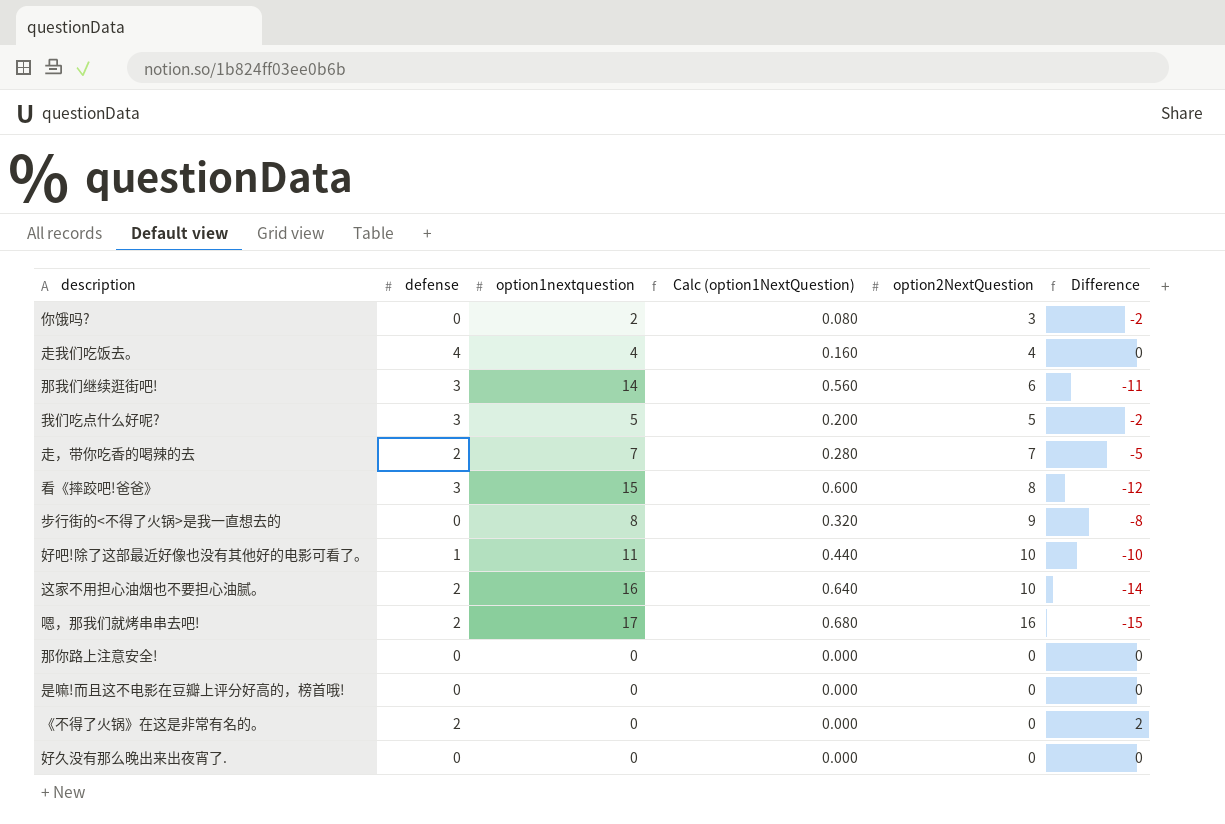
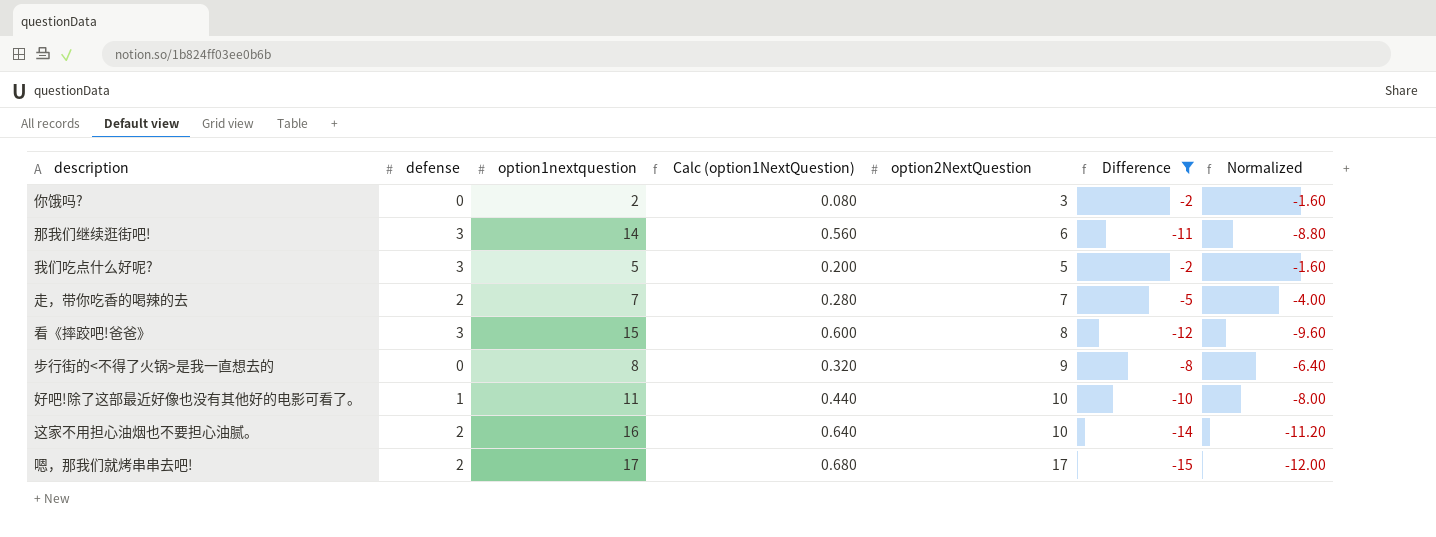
filter: none -> Difference <= -2
column Normalized | formula: none -> [Difference] * 0.8
嗯，那我们就烤串串去吧! | option2NextQuestion: 16 -> 17

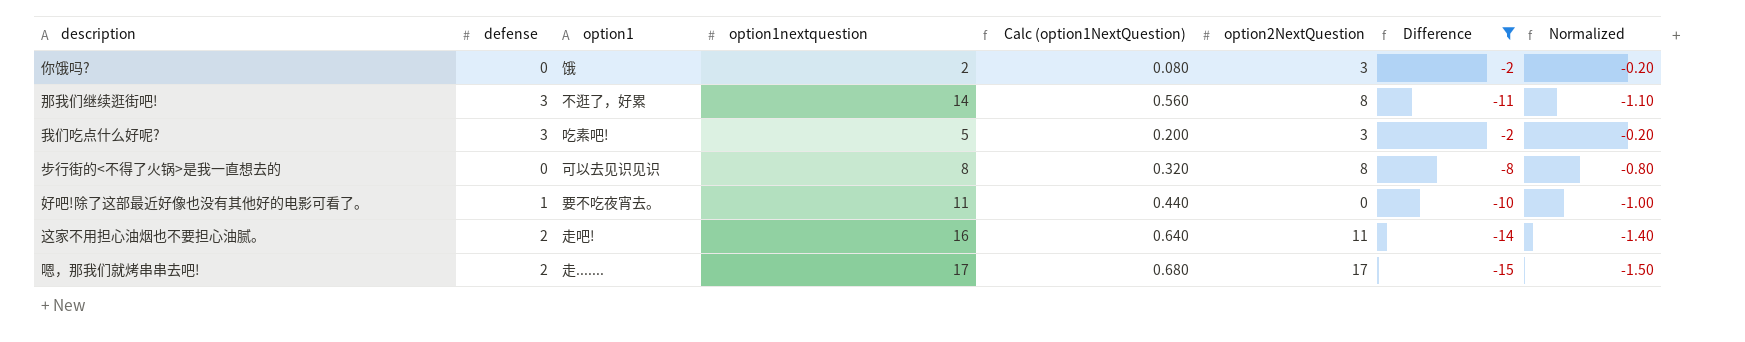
column option1 | position: none -> 3
column Normalized | formula: [Difference] * 0.8 -> [Difference] * 0.1
row 走，带你吃香的喝辣的去: 2 | 7 | 0.280 | 7 | -5 | -4.00 -> none
row 看《摔跤吧!爸爸》: 3 | 15 | 0.600 | 8 | -12 | -9.60 -> none
那我们继续逛街吧! | option2NextQuestion: 6 -> 8
我们吃点什么好呢? | option2NextQuestion: 5 -> 3
步行街的<不得了火锅>是我一直想去的 | option2NextQuestion: 9 -> 8
好吧!除了这部最近好像也没有其他好的电影可看了。 | option2NextQuestion: 10 -> 0
这家不用担心油烟也不要担心油腻。 | option2NextQuestion: 10 -> 11

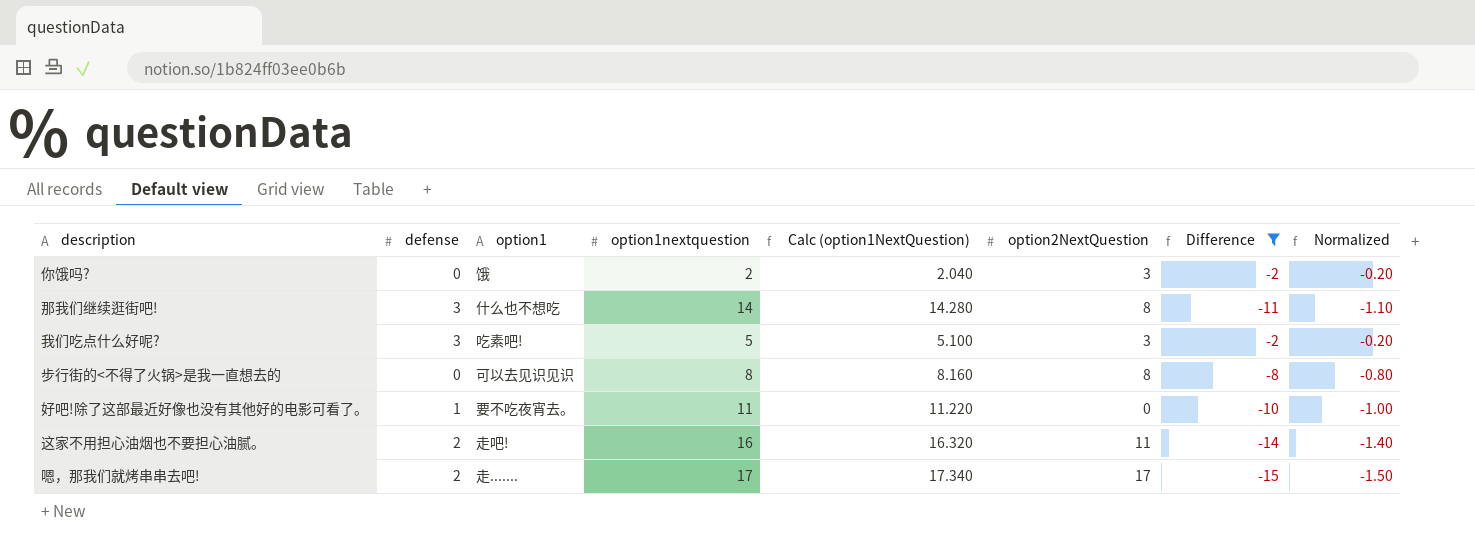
column Calc (option1NextQuestion) | formula: [option1nextquestion] * 0.04 -> [option1nextquestion] * 1.02
那我们继续逛街吧! | option1: 不逛了，好累 -> 什么也不想吃

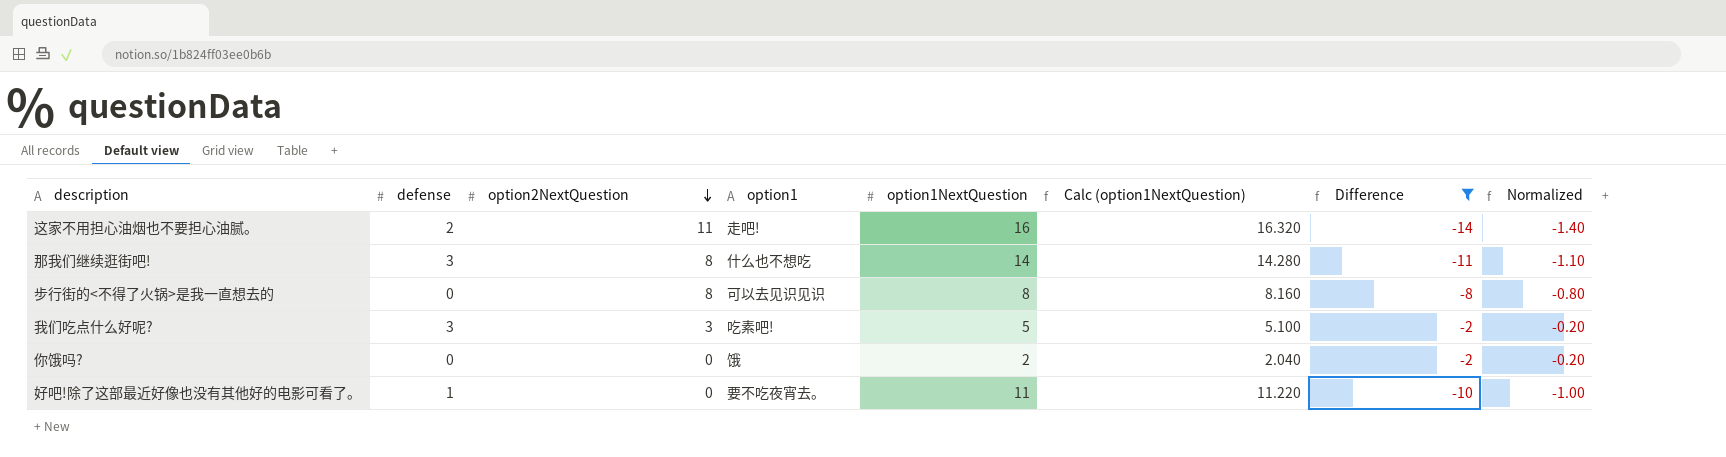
row order: none -> option2NextQuestion descending
column option2NextQuestion | position: 6 -> 3
column name: option1nextquestion -> option1NextQuestion
row 嗯，那我们就烤串串去吧!: 2 | 走....... | 17 | 17.340 | 17 | -15 | -1.50 -> none
你饿吗? | option2NextQuestion: 3 -> 0

